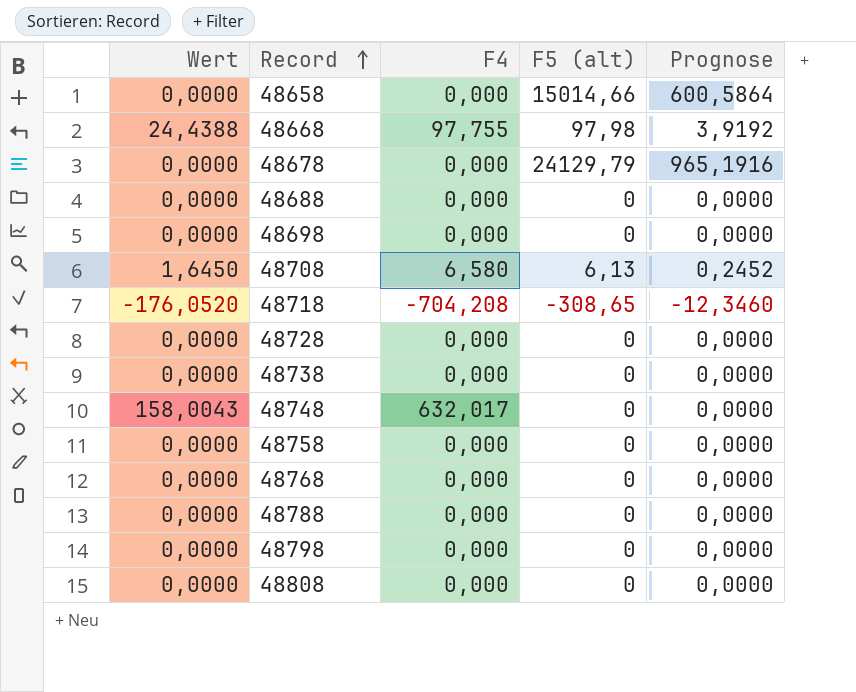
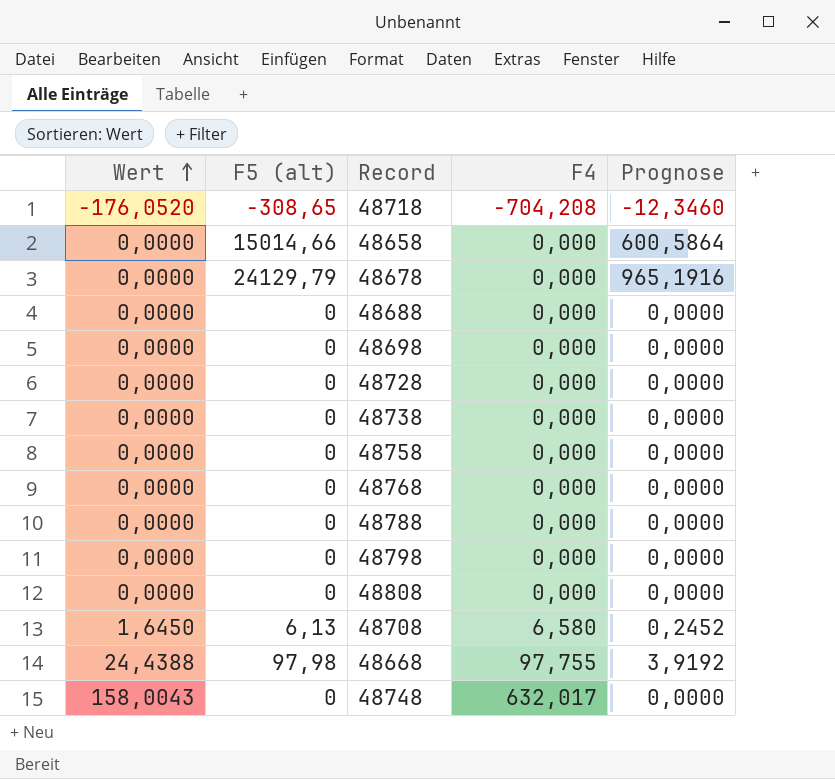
row order: Record ascending -> Wert ascending
column F5 (alt) | position: 4 -> 2

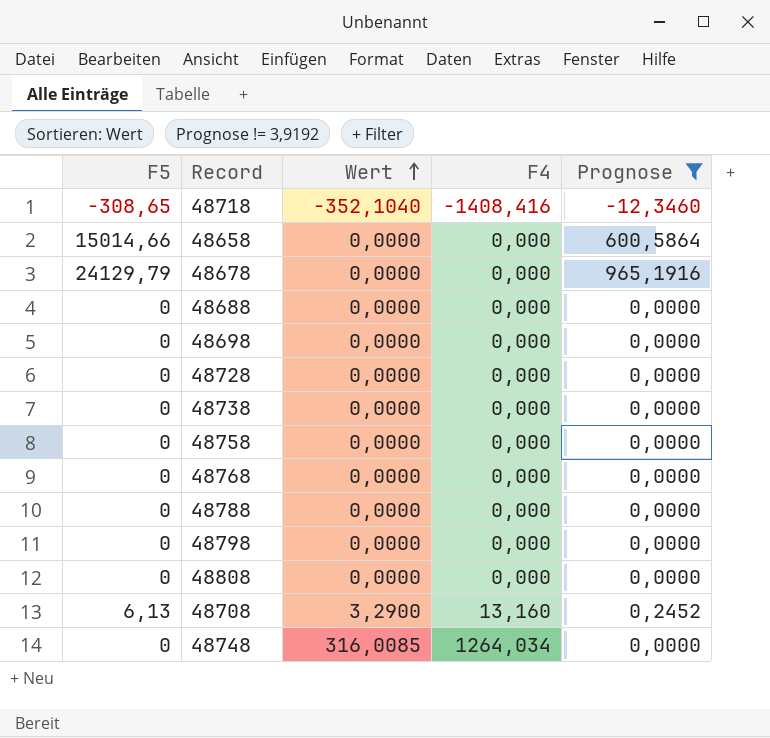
filter: none -> Prognose != 3,9192
column name: F5 (alt) -> F5
column Wert | position: 1 -> 3
48718 | Wert: -176,0520 -> -352,1040
48718 | F4: -704,208 -> -1408,416
48708 | Wert: 1,6450 -> 3,2900
48708 | F4: 6,580 -> 13,160
48748 | Wert: 158,0043 -> 316,0085
48748 | F4: 632,017 -> 1264,034

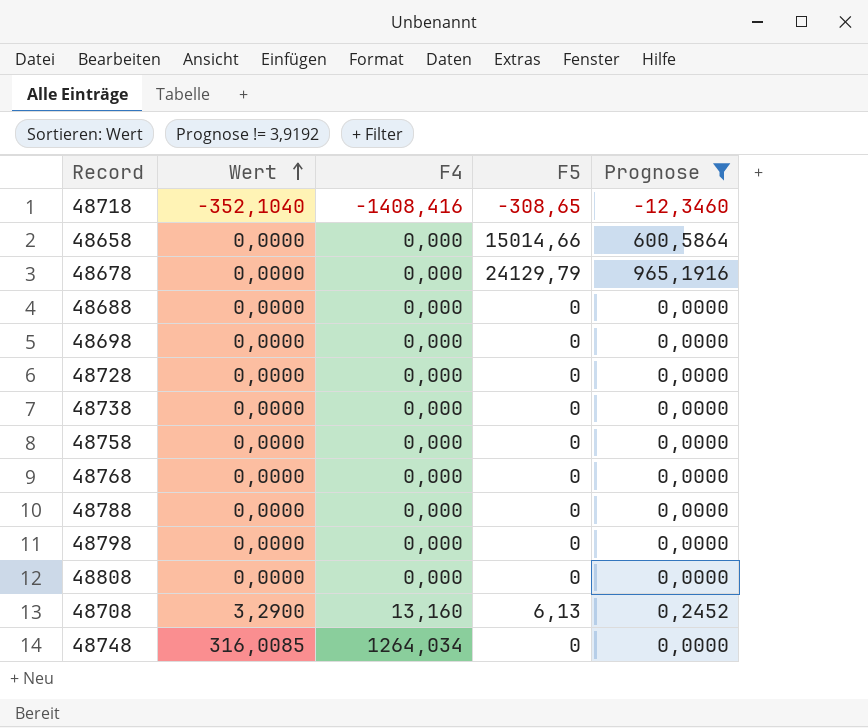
column F5 | position: 1 -> 4

